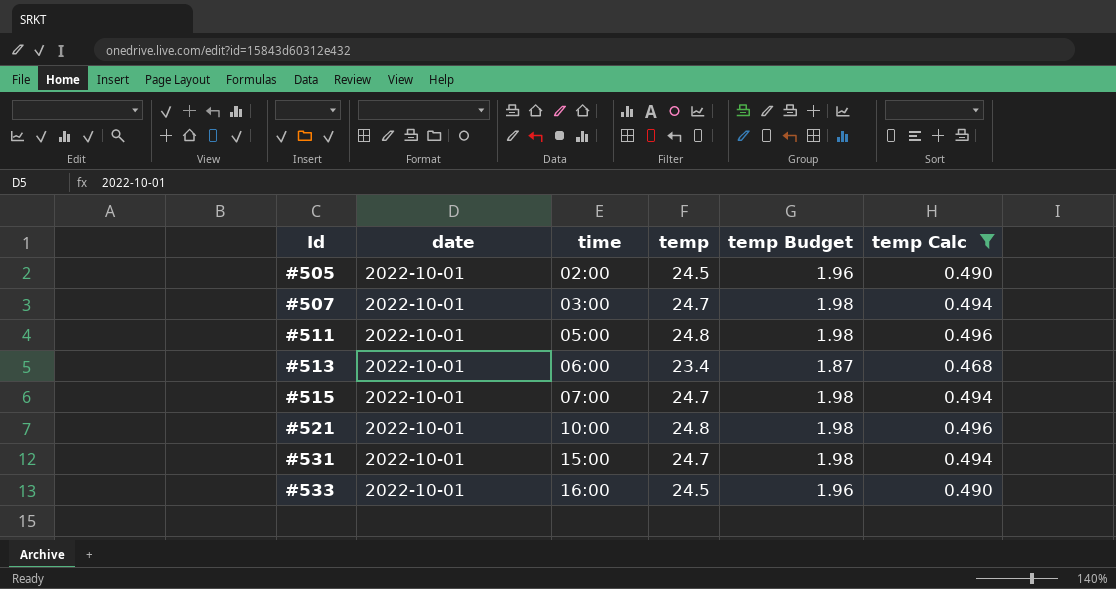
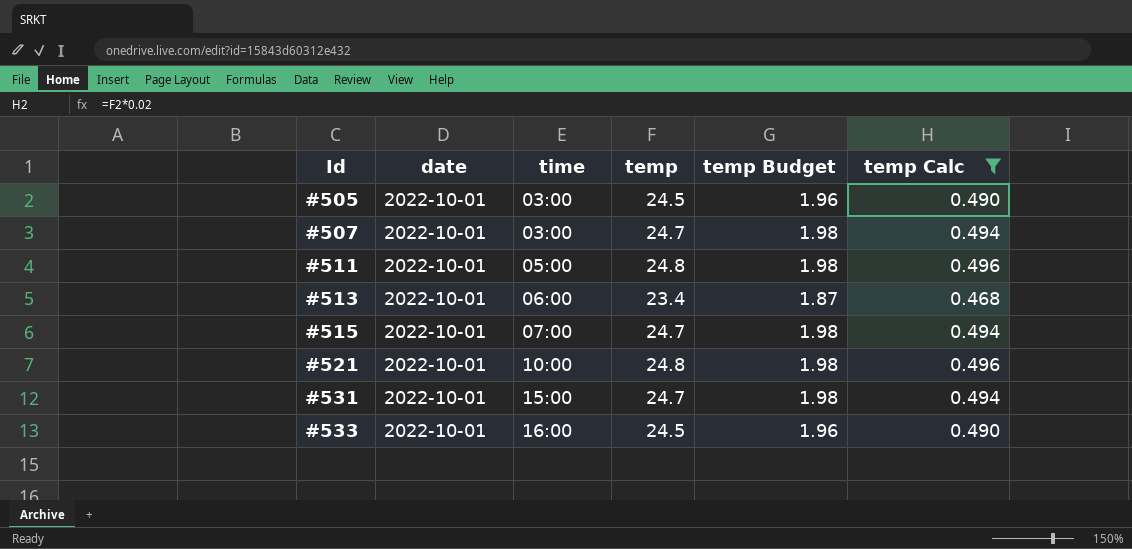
#505 | time: 02:00 -> 03:00

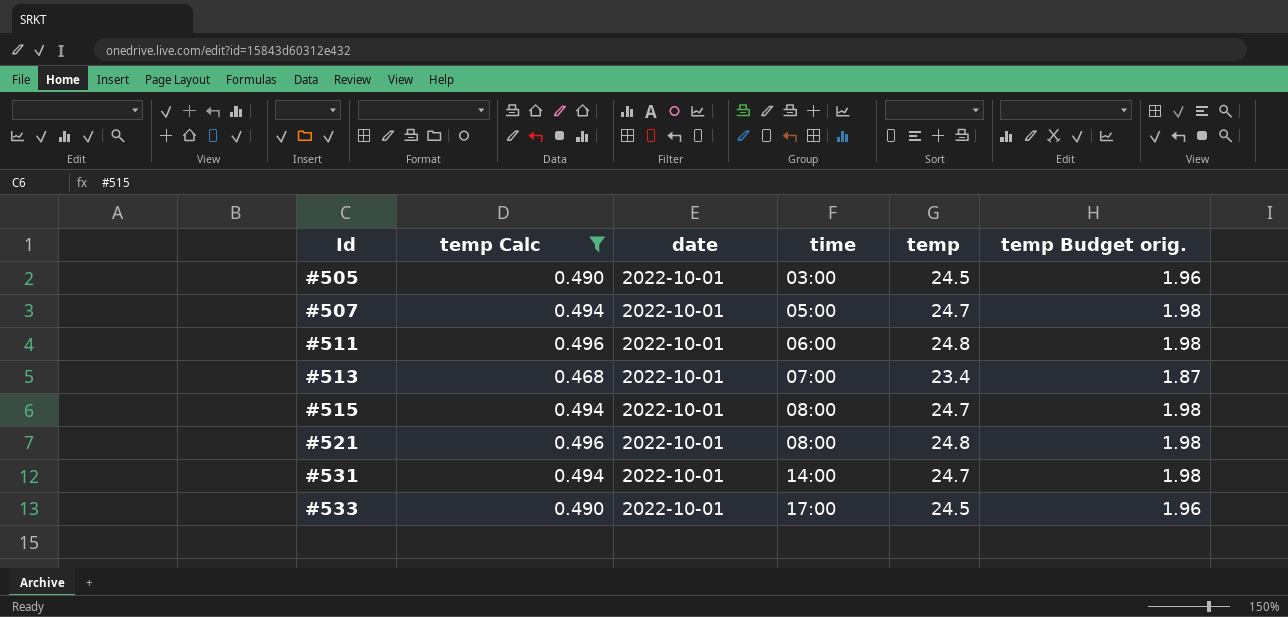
column temp Calc | position: 6 -> 2
column name: temp Budget -> temp Budget orig.
#507 | time: 03:00 -> 05:00
#511 | time: 05:00 -> 06:00
#513 | time: 06:00 -> 07:00
#515 | time: 07:00 -> 08:00
#521 | time: 10:00 -> 08:00
#531 | time: 15:00 -> 14:00
#533 | time: 16:00 -> 17:00

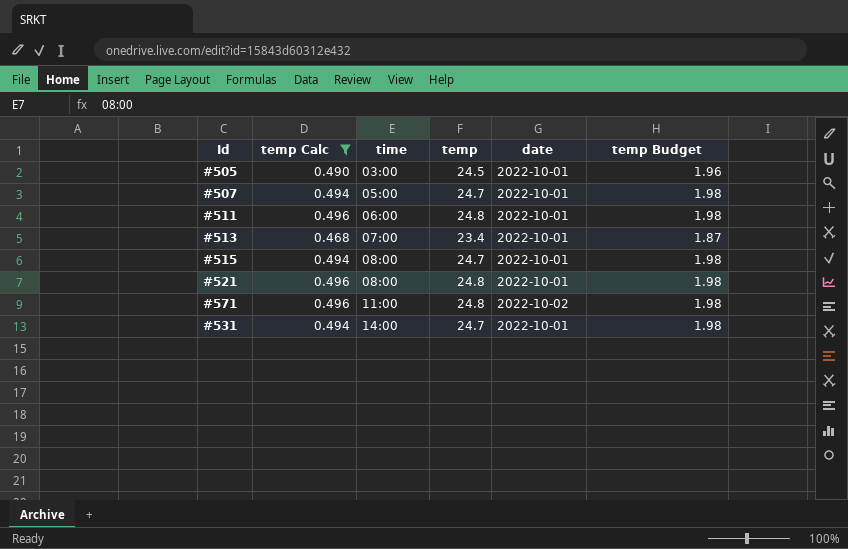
column date | position: 3 -> 5
column name: temp Budget orig. -> temp Budget
row #533: 0.490 | 2022-10-01 | 17:00 | 24.5 | 1.96 -> none
row #571: none -> 0.496 | 11:00 | 24.8 | 2022-10-02 | 1.98

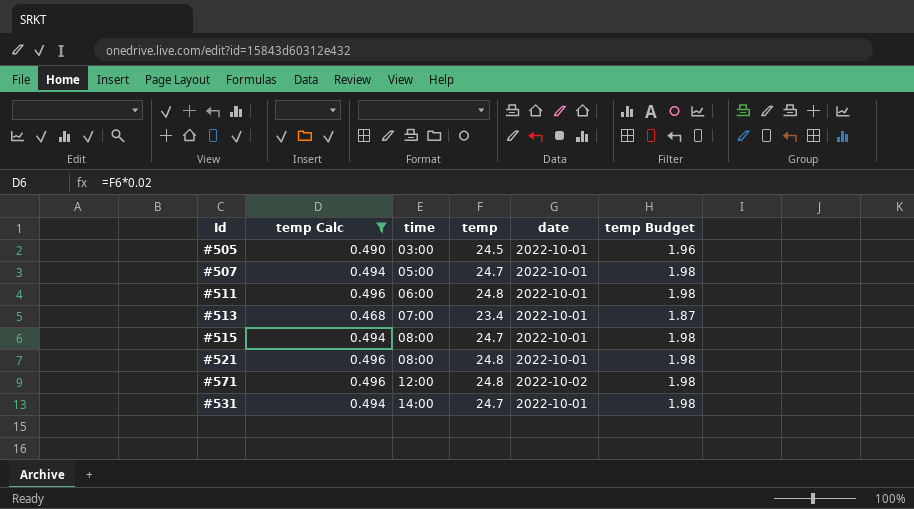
#571 | time: 11:00 -> 12:00

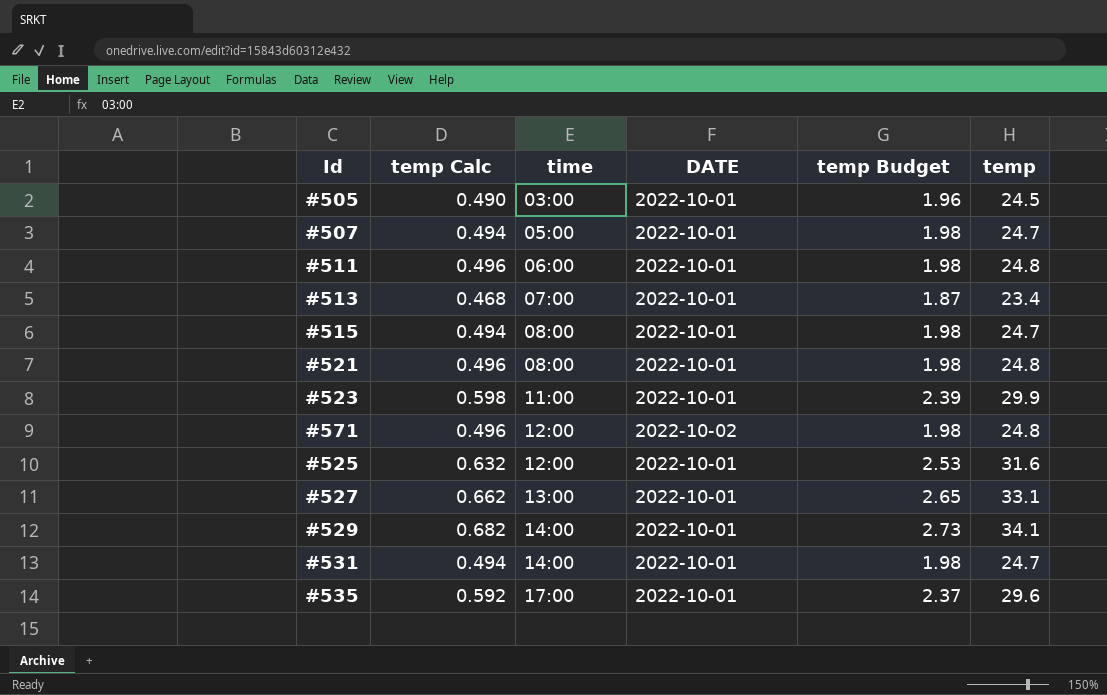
filter: temp Calc <= 0.496 -> none
column name: date -> DATE
column temp | position: 4 -> 6

